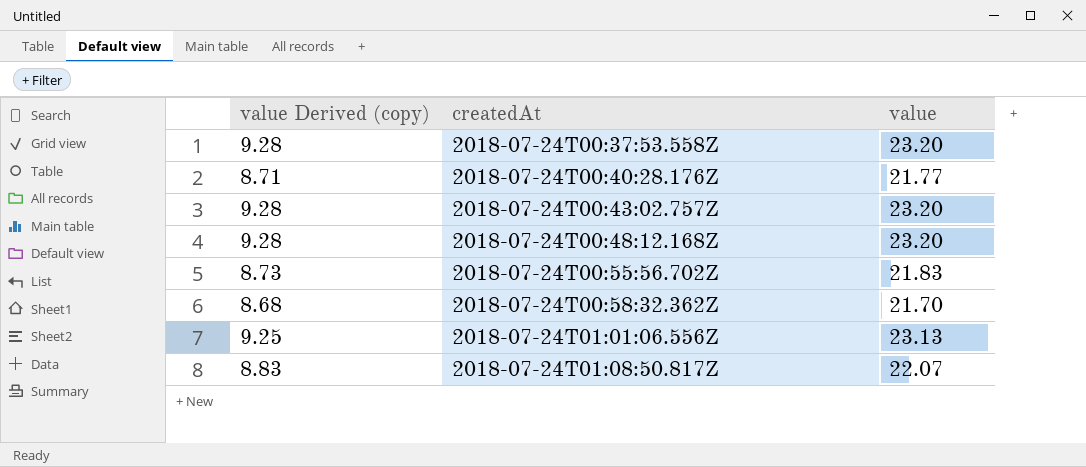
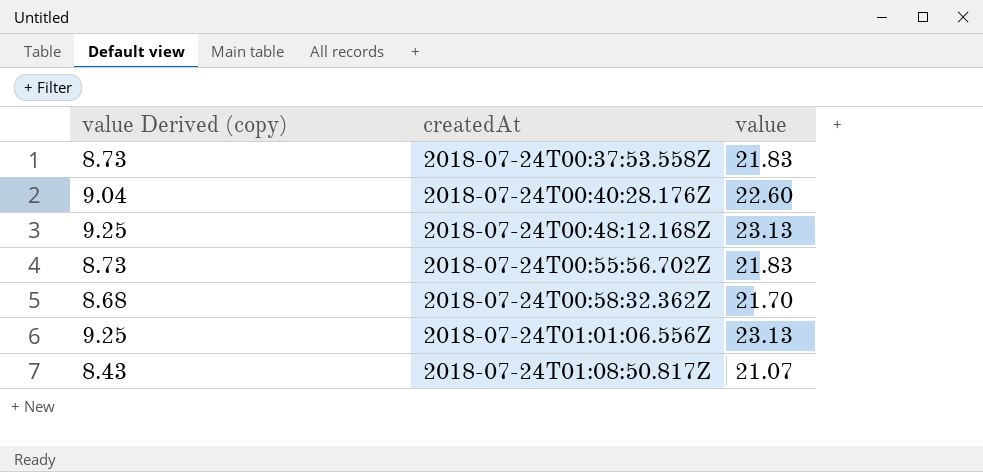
row 2018-07-24T00:43:02.757Z: 9.28 | 23.20 -> none
2018-07-24T00:37:53.558Z | value Derived (copy): 9.28 -> 8.73
2018-07-24T00:37:53.558Z | value: 23.20 -> 21.83
2018-07-24T00:40:28.176Z | value Derived (copy): 8.71 -> 9.04
2018-07-24T00:40:28.176Z | value: 21.77 -> 22.60
2018-07-24T00:48:12.168Z | value Derived (copy): 9.28 -> 9.25
2018-07-24T00:48:12.168Z | value: 23.20 -> 23.13
2018-07-24T01:08:50.817Z | value Derived (copy): 8.83 -> 8.43
2018-07-24T01:08:50.817Z | value: 22.07 -> 21.07

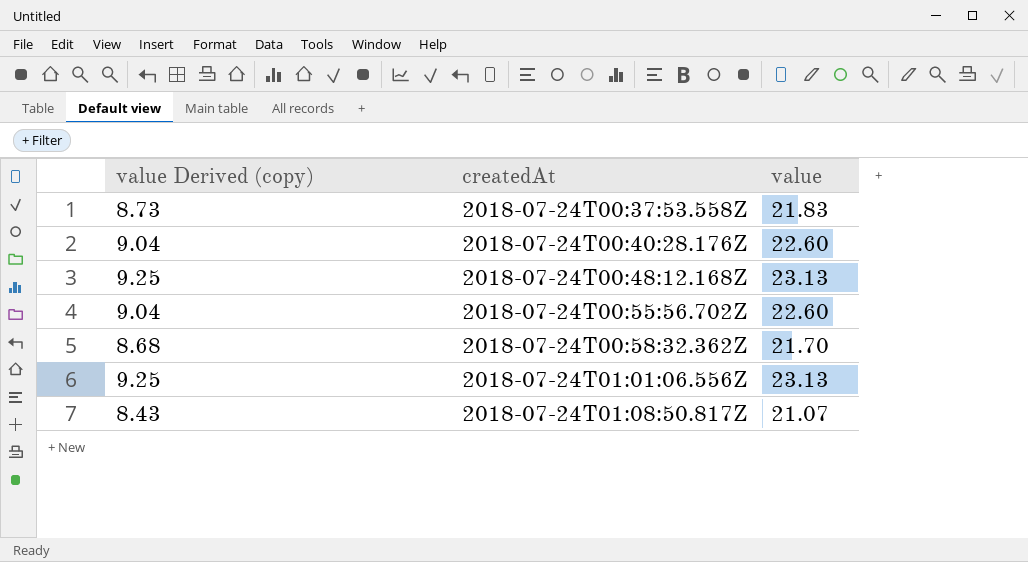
2018-07-24T00:55:56.702Z | value Derived (copy): 8.73 -> 9.04
2018-07-24T00:55:56.702Z | value: 21.83 -> 22.60

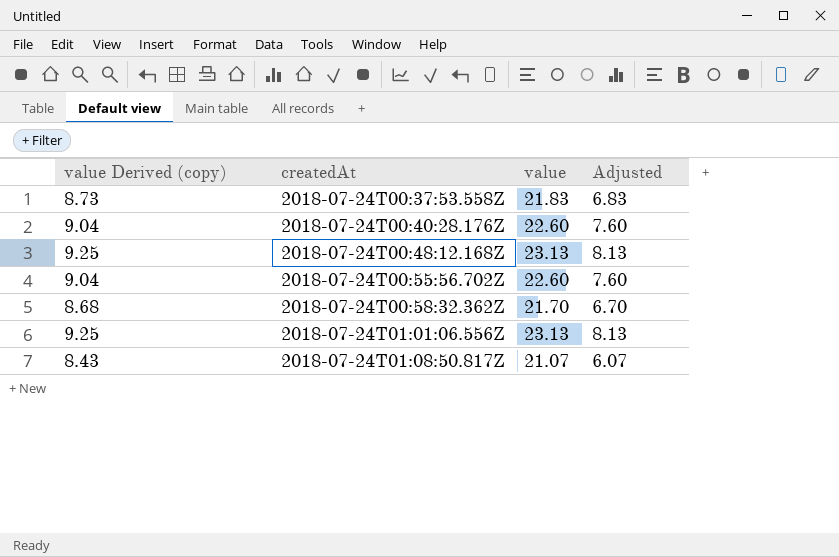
column Adjusted | formula: none -> [value] - 15

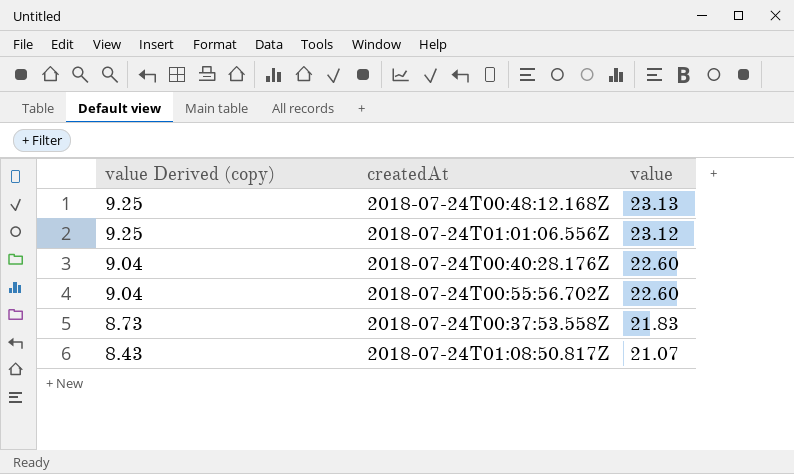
row order: createdAt ascending -> value Derived (copy) descending
column Adjusted | formula: [value] - 15 -> none
row 2018-07-24T00:58:32.362Z: 8.68 | 21.70 | 6.70 -> none
2018-07-24T01:01:06.556Z | value: 23.13 -> 23.12

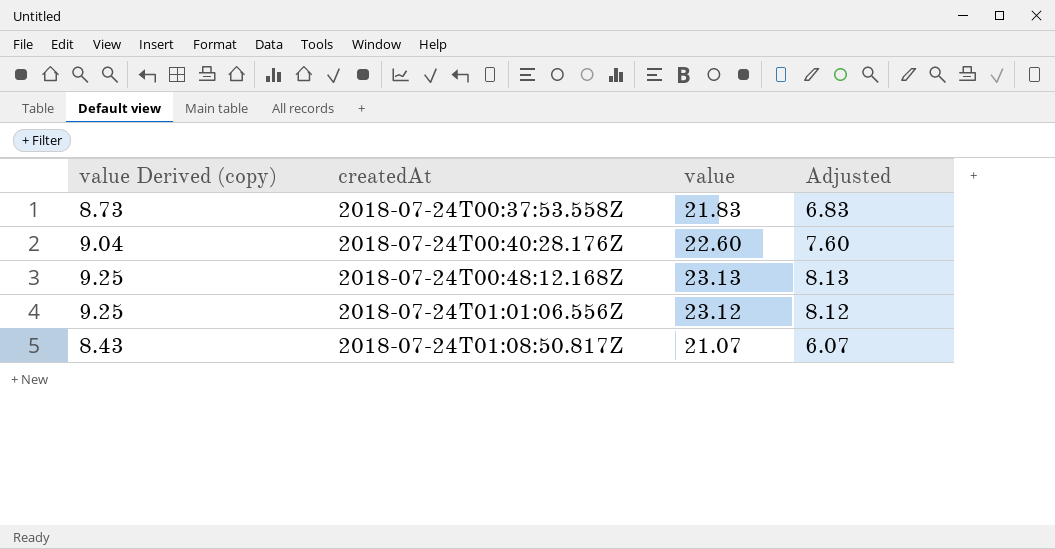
row order: value Derived (copy) descending -> createdAt ascending
column Adjusted | formula: none -> [value] - 15
row 2018-07-24T00:55:56.702Z: 9.04 | 22.60 -> none

